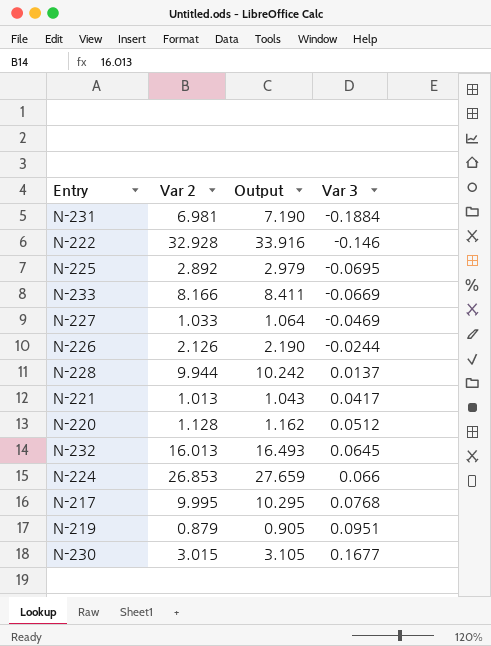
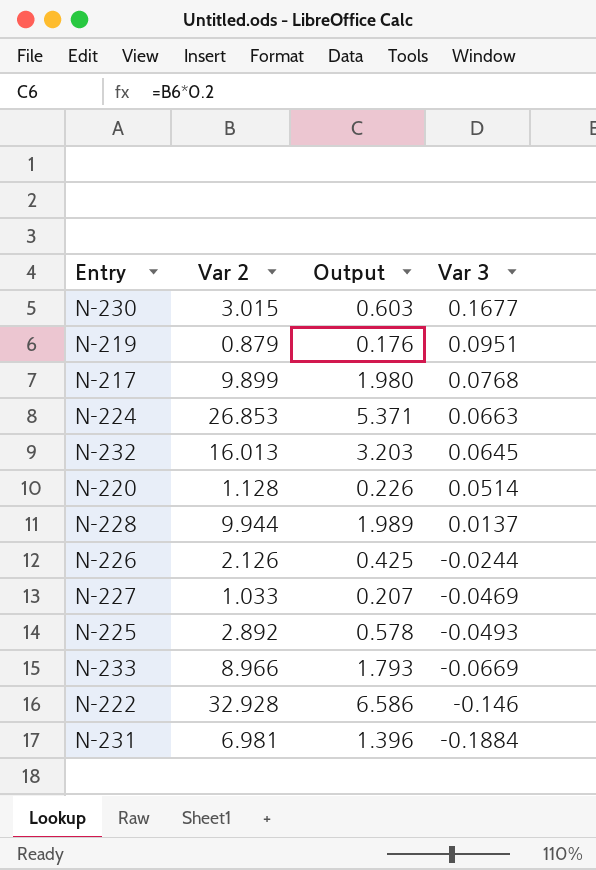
row order: Var 3 ascending -> Var 3 descending
column Output | formula: [Var 2] * 1.03 -> [Var 2] * 0.2
row N-221: 1.013 | 1.043 | 0.0417 -> none
N-217 | Var 2: 9.995 -> 9.899
N-224 | Var 3: 0.066 -> 0.0663
N-220 | Var 3: 0.0512 -> 0.0514
N-225 | Var 3: -0.0695 -> -0.0493
N-233 | Var 2: 8.166 -> 8.966

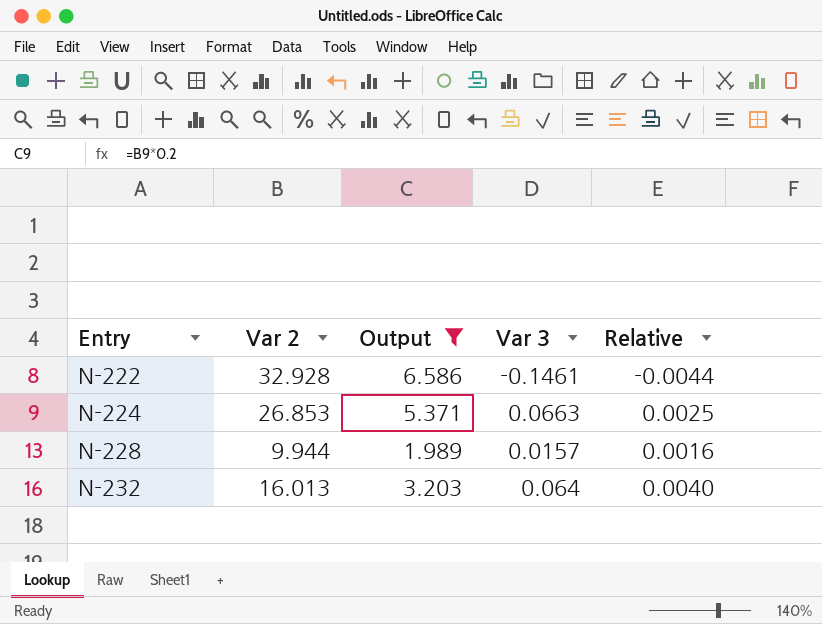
filter: none -> Output >= 1.989
row order: Var 3 descending -> Entry ascending
column Relative | formula: none -> [Var 3] / [Var 2]
N-222 | Var 3: -0.146 -> -0.1461
N-228 | Var 3: 0.0137 -> 0.0157
N-232 | Var 3: 0.0645 -> 0.064

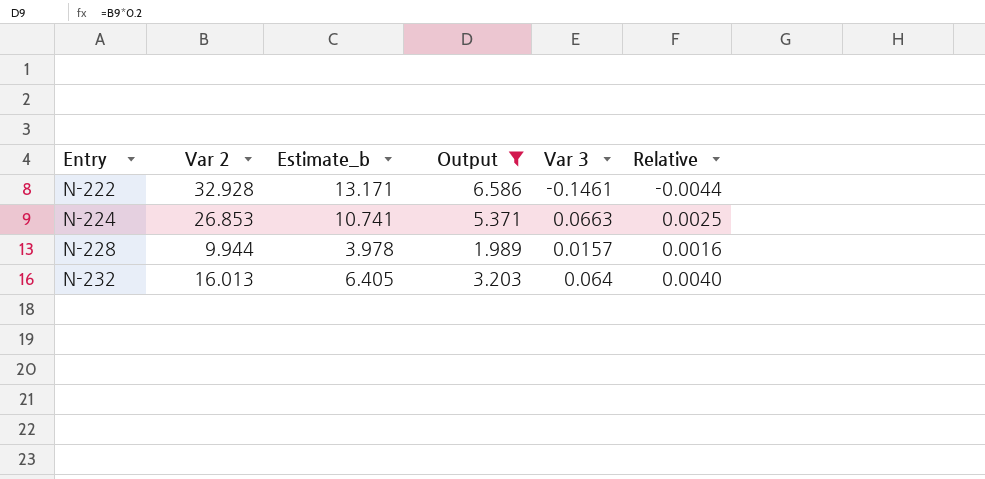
column Estimate_b | formula: none -> [Var 2] * 0.4

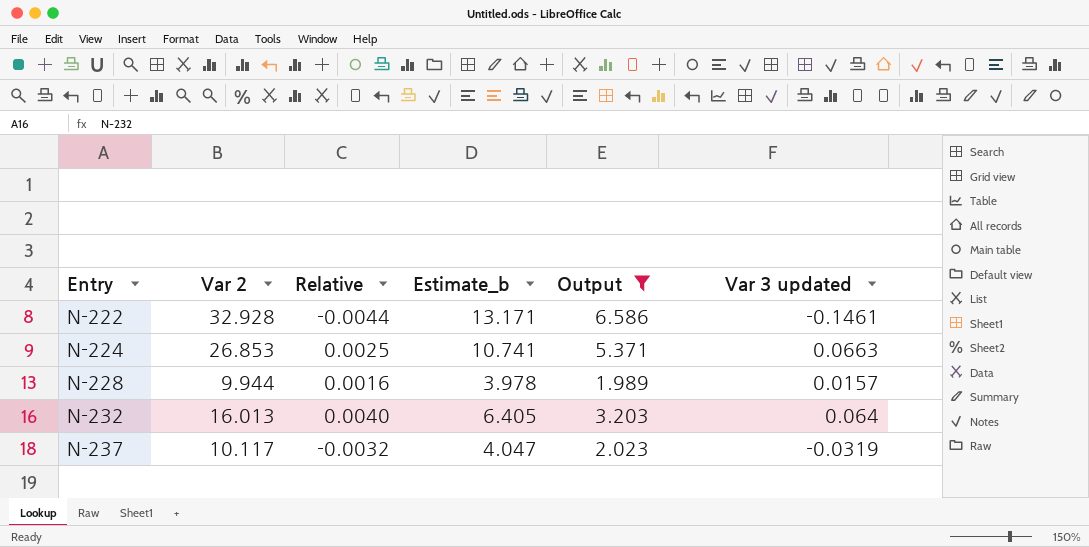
column Relative | position: 6 -> 3
column name: Var 3 -> Var 3 updated
row N-237: none -> 10.117 | -0.0032 | 4.047 | 2.023 | -0.0319

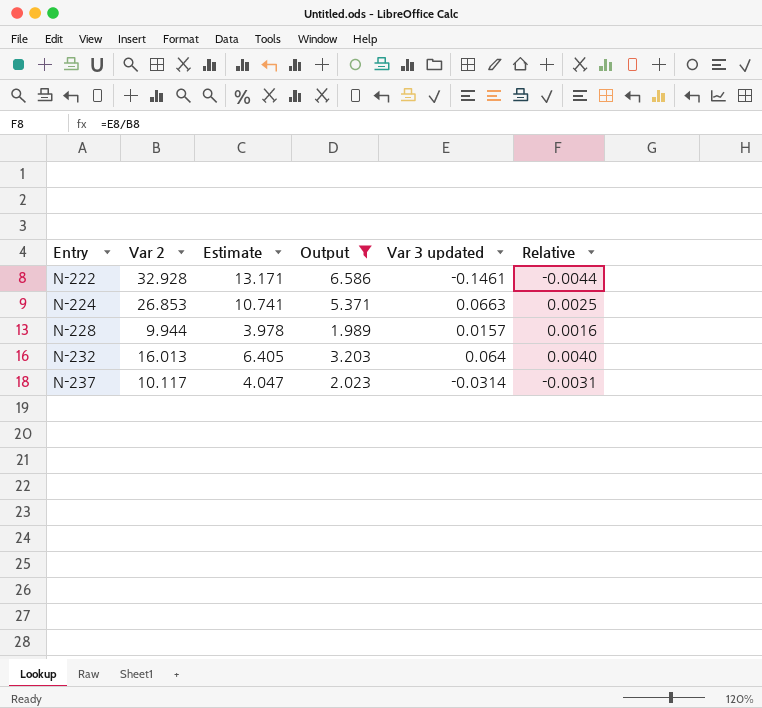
column name: Estimate_b -> Estimate
column Relative | position: 3 -> 6
N-237 | Var 3 updated: -0.0319 -> -0.0314
N-237 | Relative: -0.0032 -> -0.0031

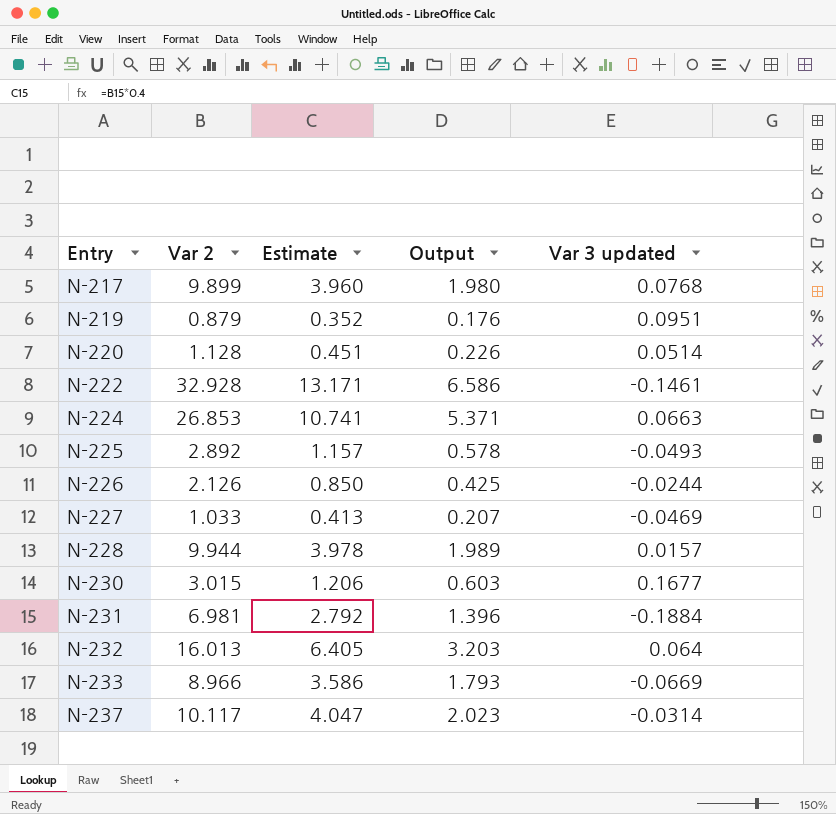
filter: Output >= 1.989 -> none
column Relative | formula: [Var 3 updated] / [Var 2] -> none

